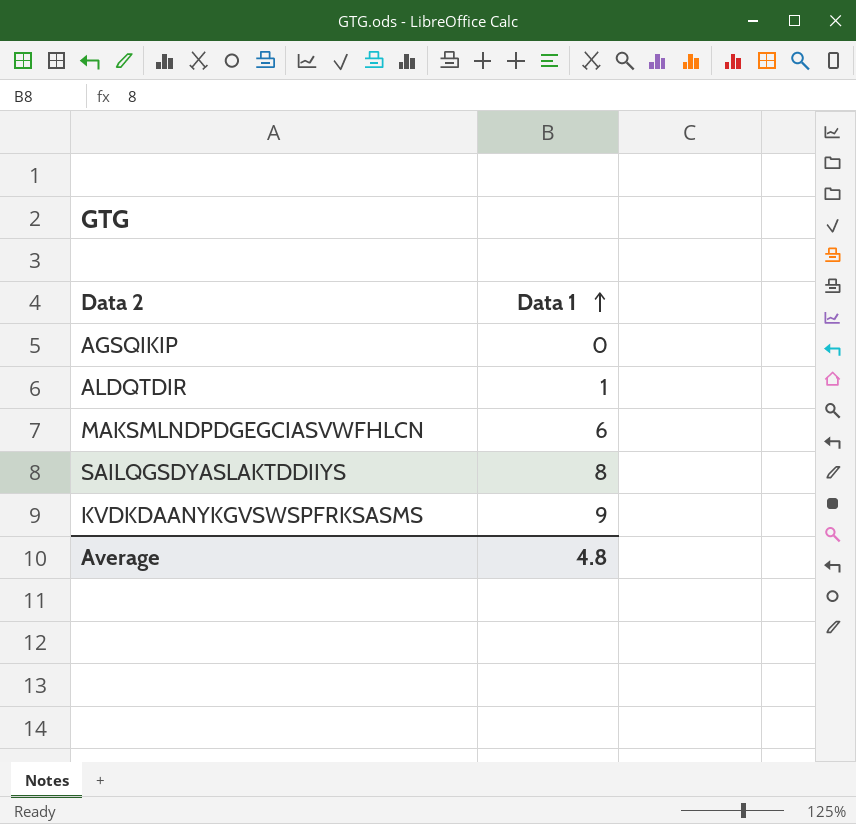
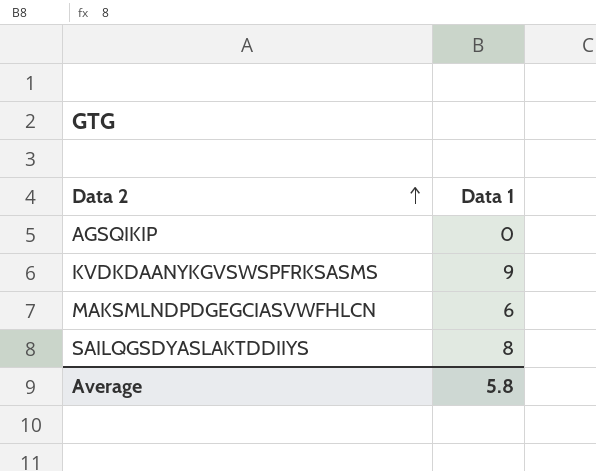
row order: Data 1 ascending -> Data 2 ascending
row ALDQTDIR: 1 -> none
Average | Data 1: 4.8 -> 5.8

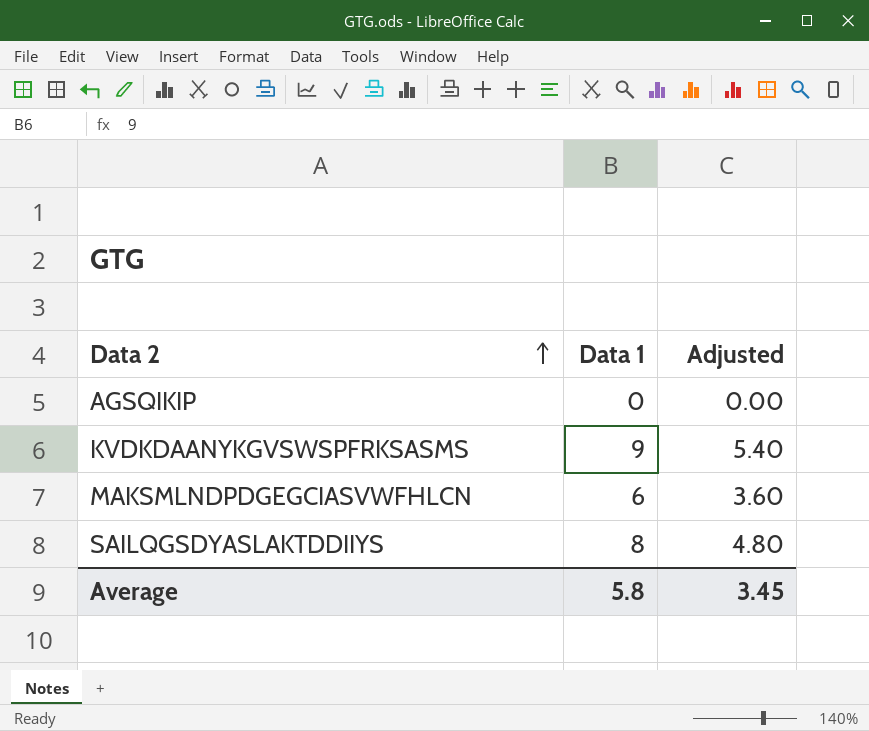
column Adjusted | formula: none -> [Data 1] * 0.6

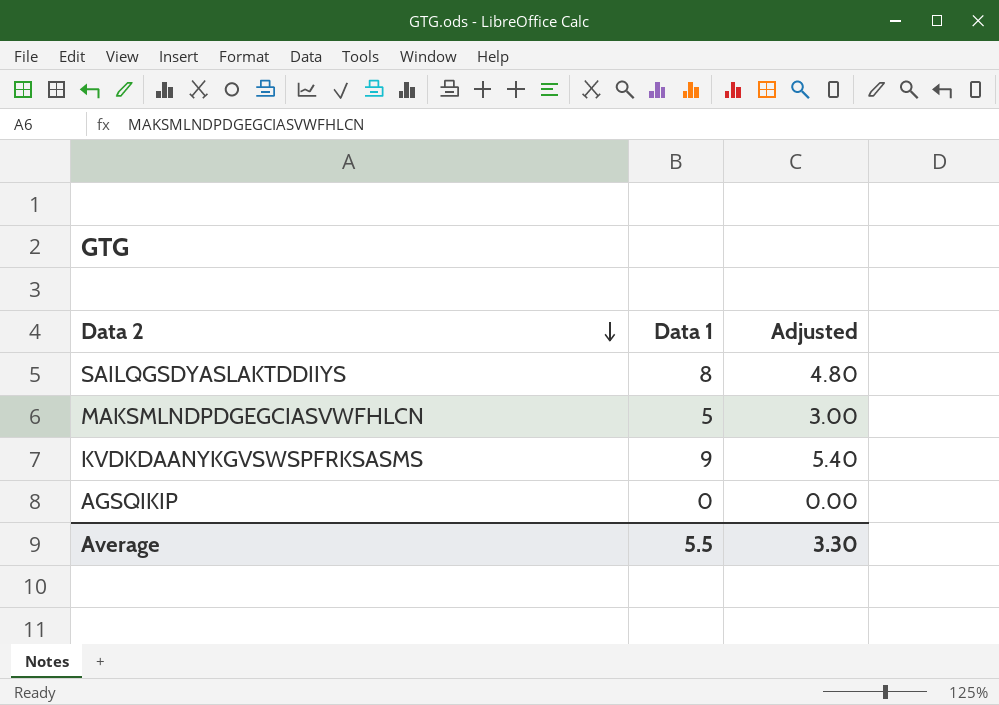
row order: Data 2 ascending -> Data 2 descending
MAKSMLNDPDGEGCIASVWFHLCN | Data 1: 6 -> 5
MAKSMLNDPDGEGCIASVWFHLCN | Adjusted: 3.60 -> 3.00
Average | Data 1: 5.8 -> 5.5
Average | Adjusted: 3.45 -> 3.30

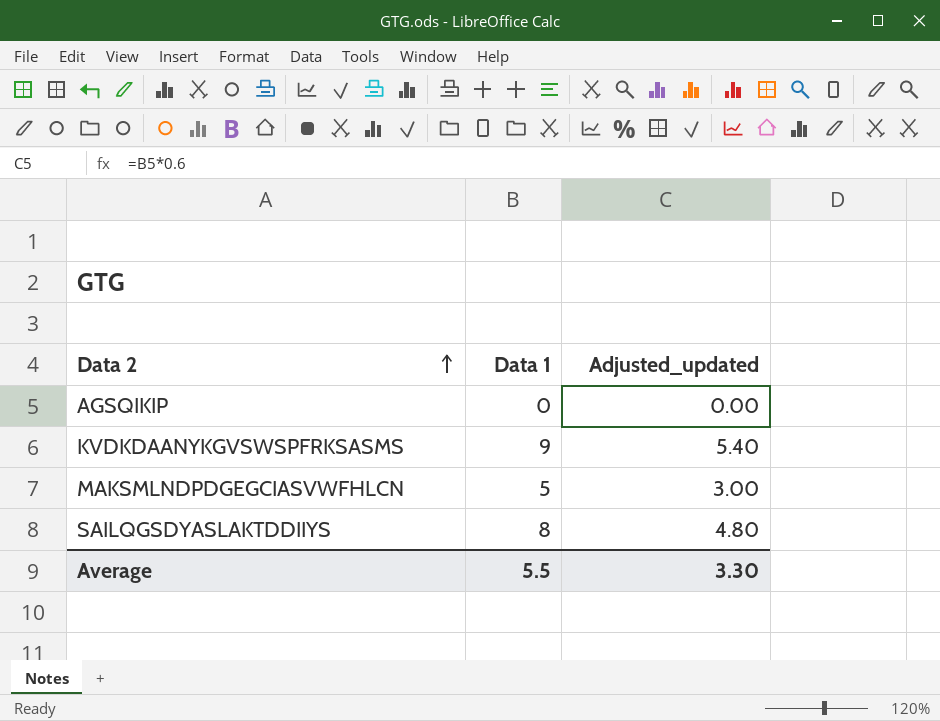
row order: Data 2 descending -> Data 2 ascending
column name: Adjusted -> Adjusted_updated

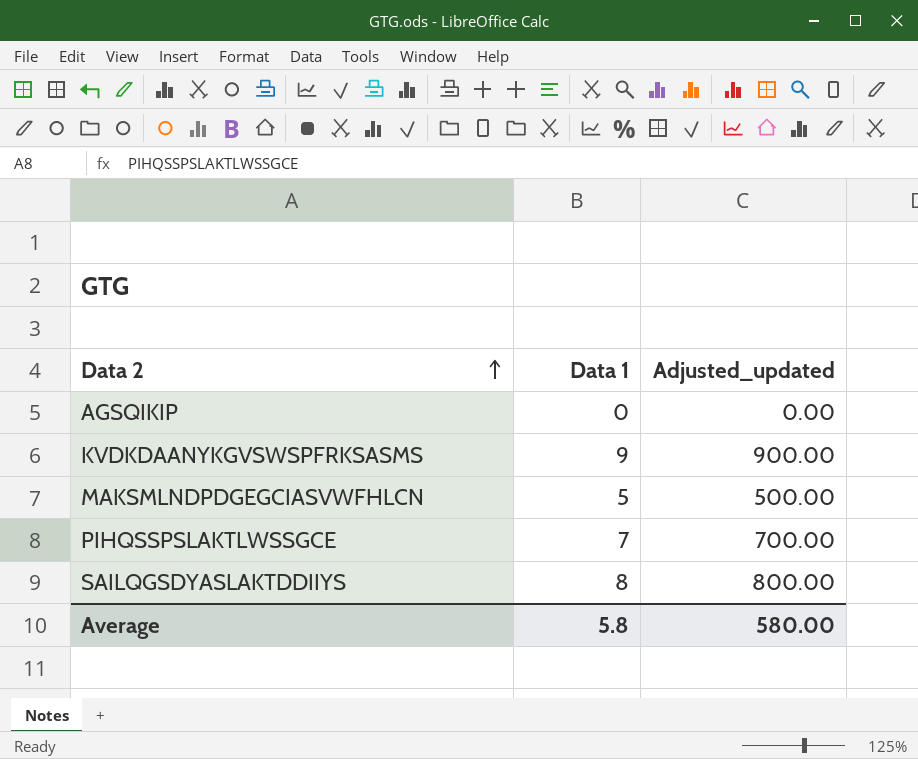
column Adjusted_updated | formula: [Data 1] * 0.6 -> [Data 1] * 100
row PIHQSSPSLAKTLWSSGCE: none -> 7 | 700.00
Average | Data 1: 5.5 -> 5.8
Average | Adjusted_updated: 3.30 -> 580.00

